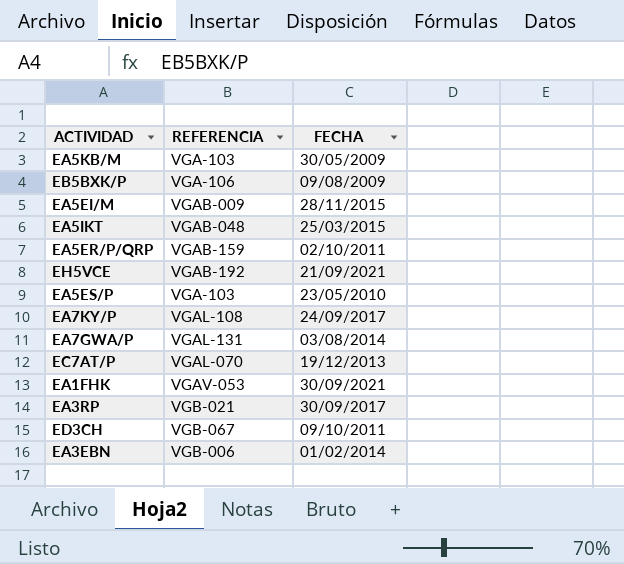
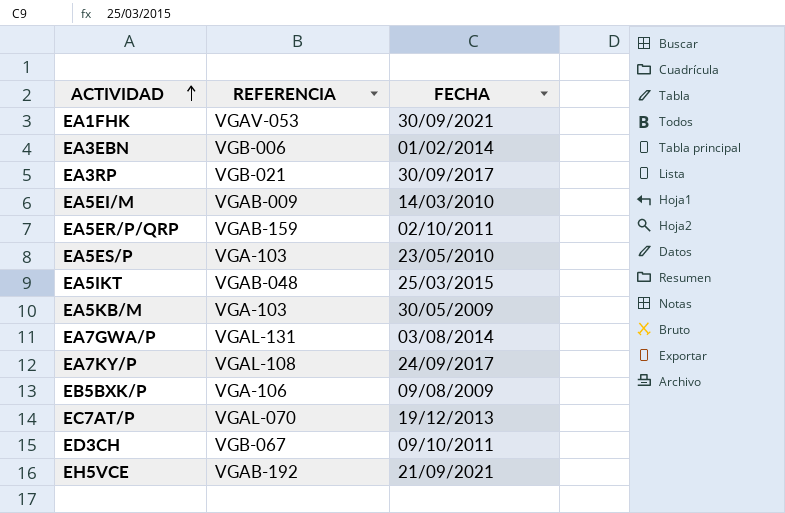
row order: none -> ACTIVIDAD ascending
EA5EI/M | FECHA: 28/11/2015 -> 14/03/2010

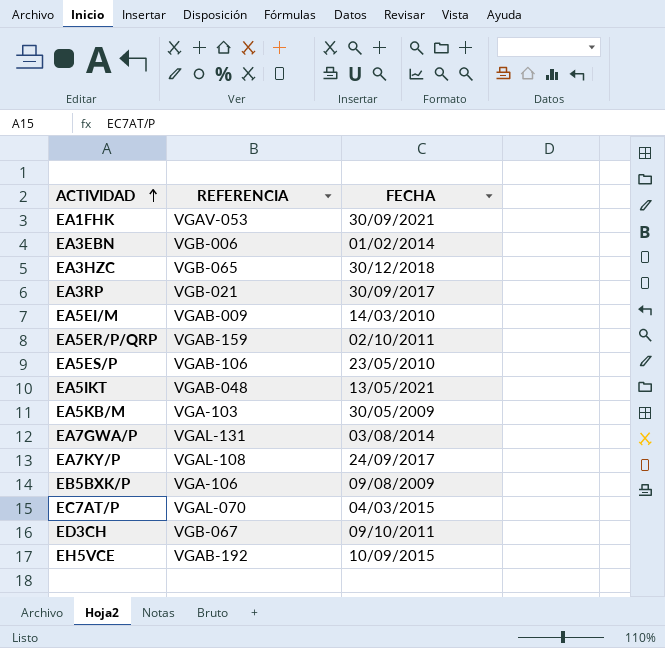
row EA3HZC: none -> VGB-065 | 30/12/2018
EA5ES/P | REFERENCIA: VGA-103 -> VGAB-106
EA5IKT | FECHA: 25/03/2015 -> 13/05/2021
EC7AT/P | FECHA: 19/12/2013 -> 04/03/2015
EH5VCE | FECHA: 21/09/2021 -> 10/09/2015

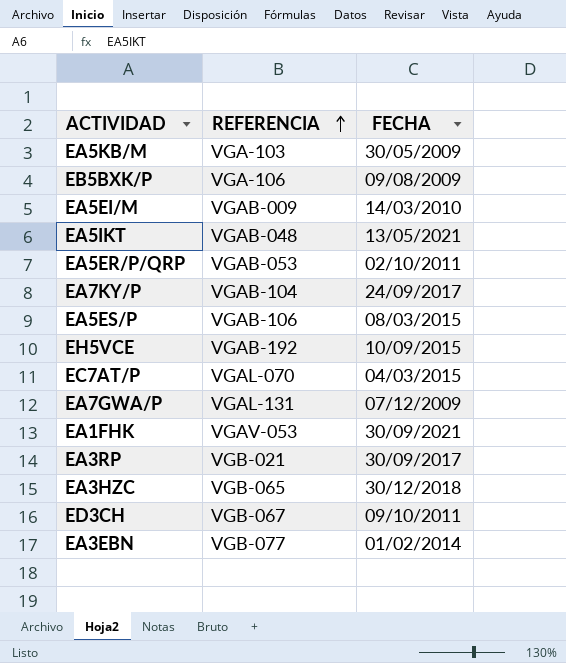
row order: ACTIVIDAD ascending -> REFERENCIA ascending
EA5ER/P/QRP | REFERENCIA: VGAB-159 -> VGAB-053
EA7KY/P | REFERENCIA: VGAL-108 -> VGAB-104
EA5ES/P | FECHA: 23/05/2010 -> 08/03/2015
EA7GWA/P | FECHA: 03/08/2014 -> 07/12/2009
EA3EBN | REFERENCIA: VGB-006 -> VGB-077

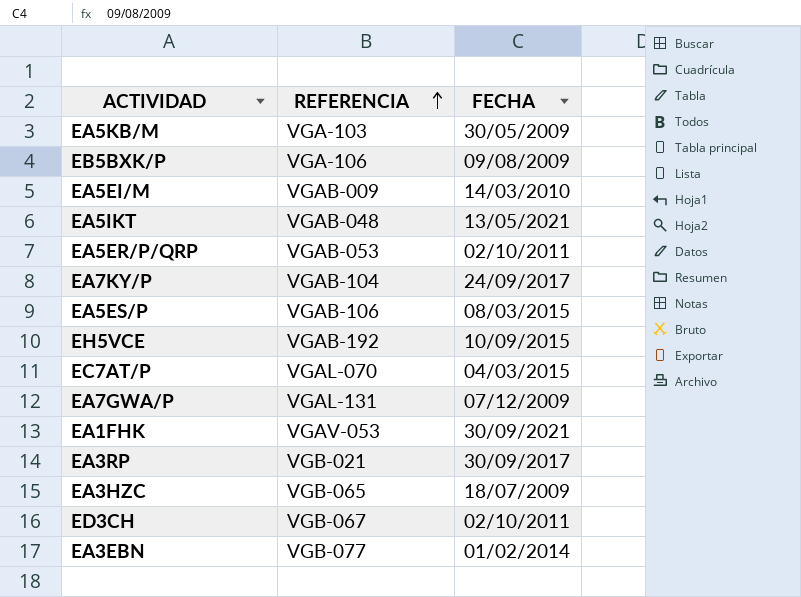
EA3HZC | FECHA: 30/12/2018 -> 18/07/2009
ED3CH | FECHA: 09/10/2011 -> 02/10/2011

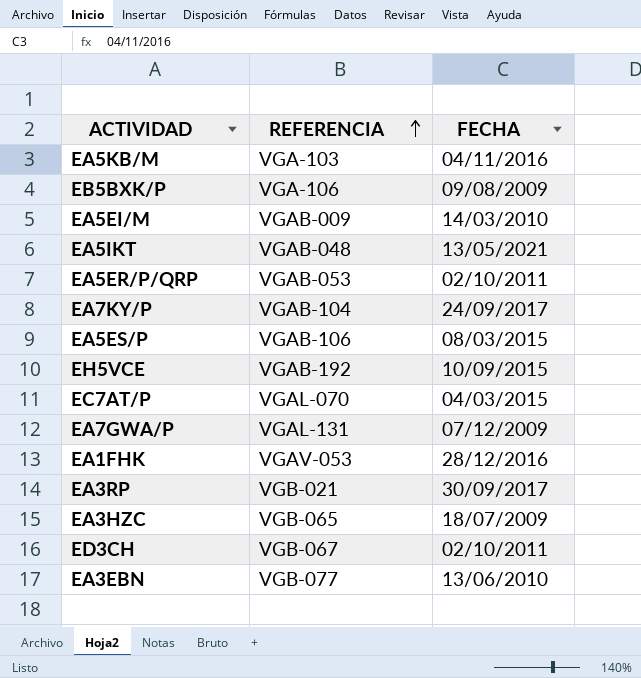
EA5KB/M | FECHA: 30/05/2009 -> 04/11/2016
EA1FHK | FECHA: 30/09/2021 -> 28/12/2016
EA3EBN | FECHA: 01/02/2014 -> 13/06/2010

